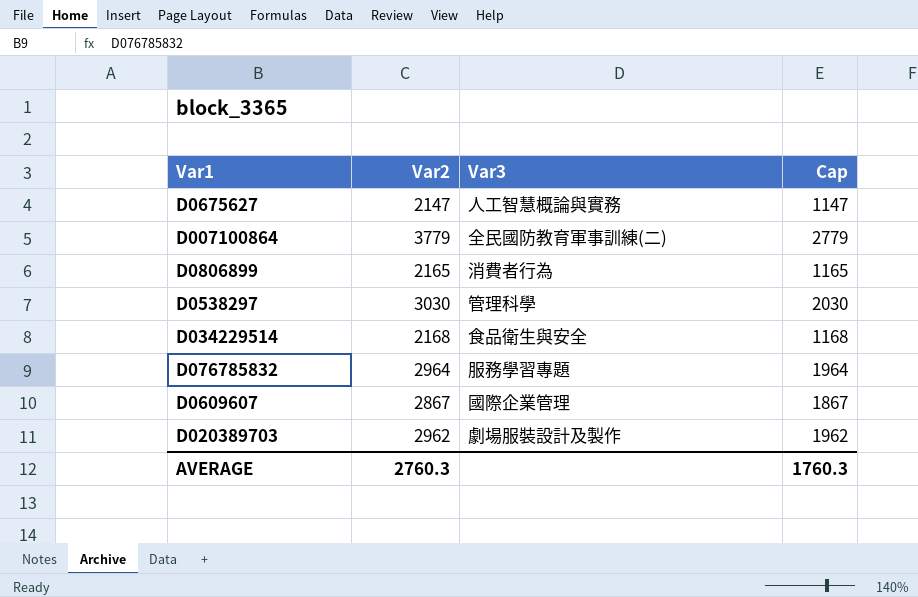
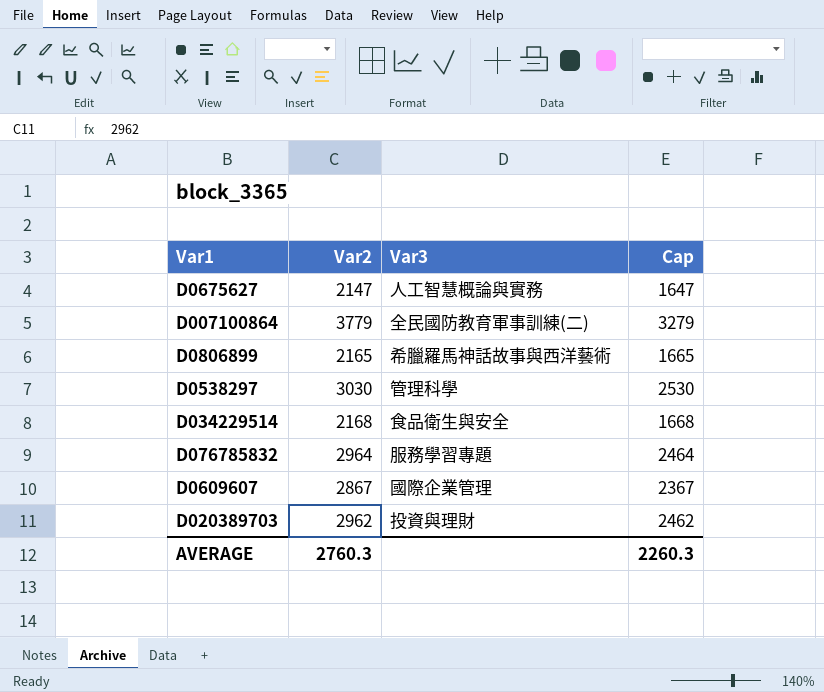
column Cap | formula: [Var2] - 1000 -> [Var2] - 500
D0806899 | Var3: 消費者行為 -> 希臘羅馬神話故事與西洋藝術
D020389703 | Var3: 劇場服裝設計及製作 -> 投資與理財
AVERAGE | Cap: 1760.3 -> 2260.3

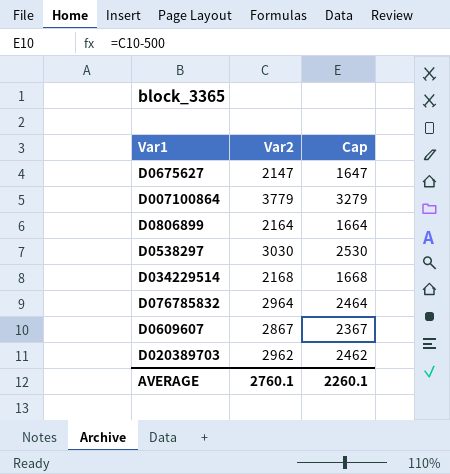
column Var3 | position: 3 -> none
D0806899 | Var2: 2165 -> 2164
D0806899 | Cap: 1665 -> 1664
AVERAGE | Var2: 2760.3 -> 2760.1
AVERAGE | Cap: 2260.3 -> 2260.1

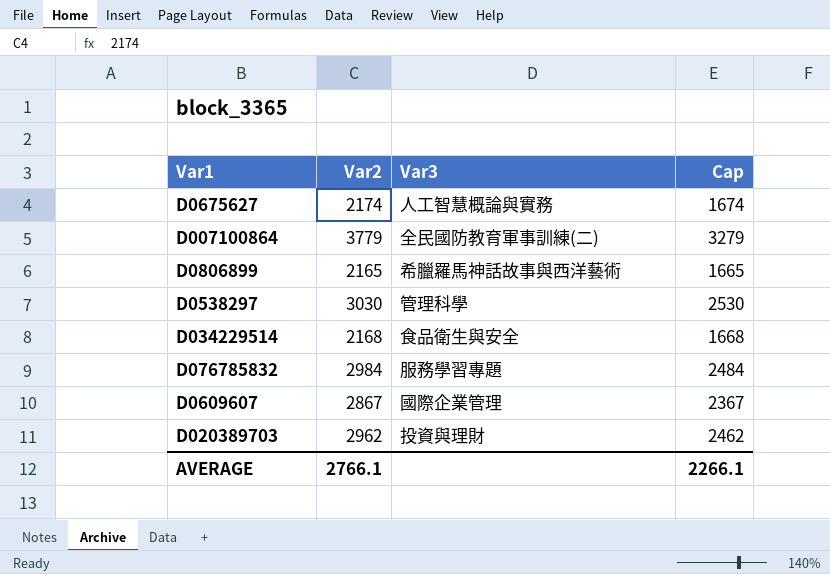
column Var3 | position: none -> 3
D0675627 | Var2: 2147 -> 2174
D0675627 | Cap: 1647 -> 1674
D0806899 | Var2: 2164 -> 2165
D0806899 | Cap: 1664 -> 1665
D076785832 | Var2: 2964 -> 2984
D076785832 | Cap: 2464 -> 2484
AVERAGE | Var2: 2760.1 -> 2766.1
AVERAGE | Cap: 2260.1 -> 2266.1

